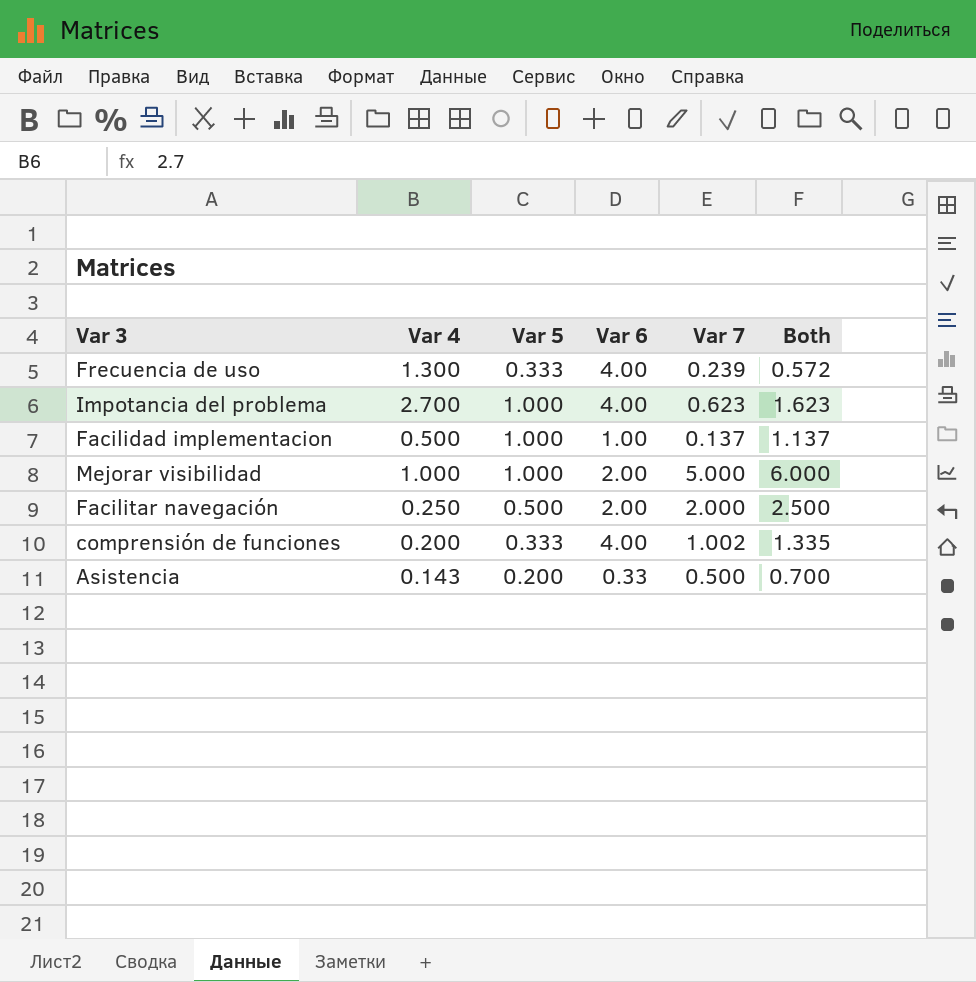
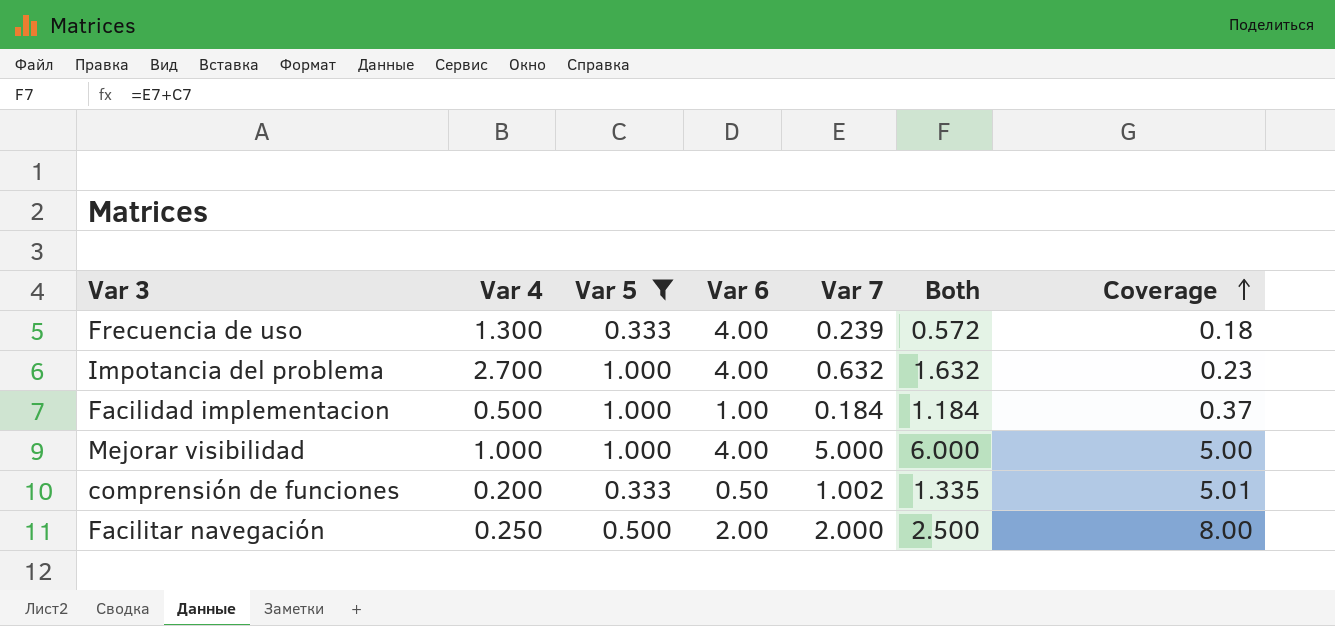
filter: none -> Var 5 != 0.200
row order: none -> Coverage ascending
column Coverage | formula: none -> [Var 7] / [Var 4]
Impotancia del problema | Var 7: 0.623 -> 0.632
Impotancia del problema | Both: 1.623 -> 1.632
Facilidad implementacion | Var 7: 0.137 -> 0.184
Facilidad implementacion | Both: 1.137 -> 1.184
Mejorar visibilidad | Var 6: 2.00 -> 4.00
comprensión de funciones | Var 6: 4.00 -> 0.50

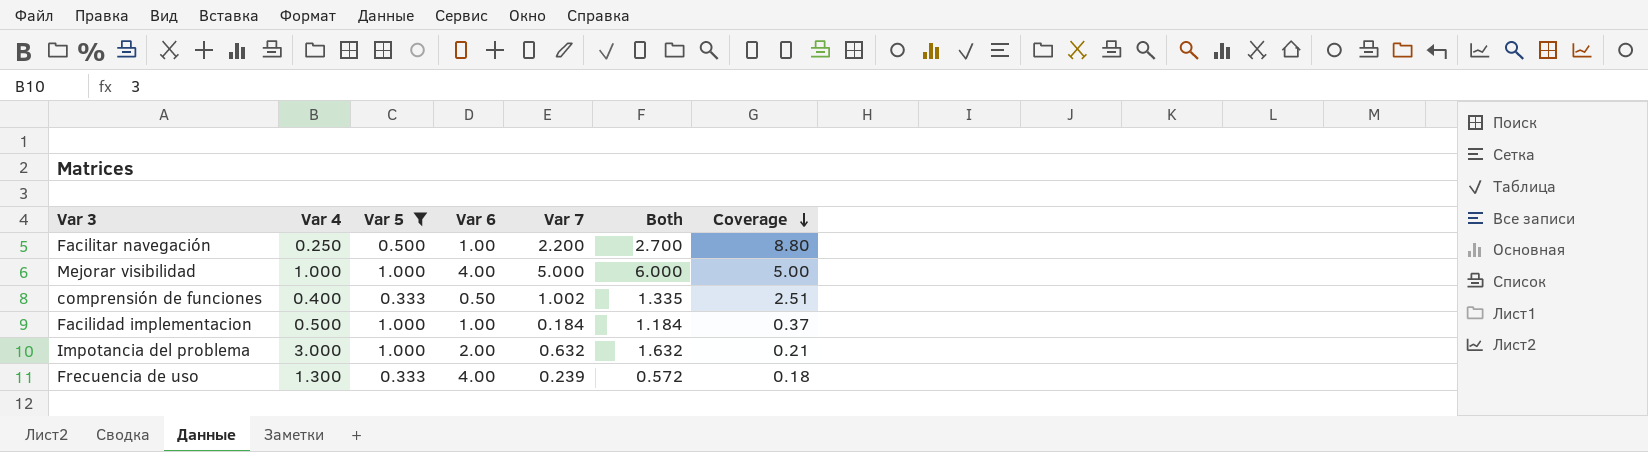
row order: Coverage ascending -> Coverage descending
Facilitar navegación | Var 6: 2.00 -> 1.00
Facilitar navegación | Var 7: 2.000 -> 2.200
Facilitar navegación | Both: 2.500 -> 2.700
Facilitar navegación | Coverage: 8.00 -> 8.80
comprensión de funciones | Var 4: 0.200 -> 0.400
comprensión de funciones | Coverage: 5.01 -> 2.51
Impotancia del problema | Var 4: 2.700 -> 3.000
Impotancia del problema | Var 6: 4.00 -> 2.00
Impotancia del problema | Coverage: 0.23 -> 0.21

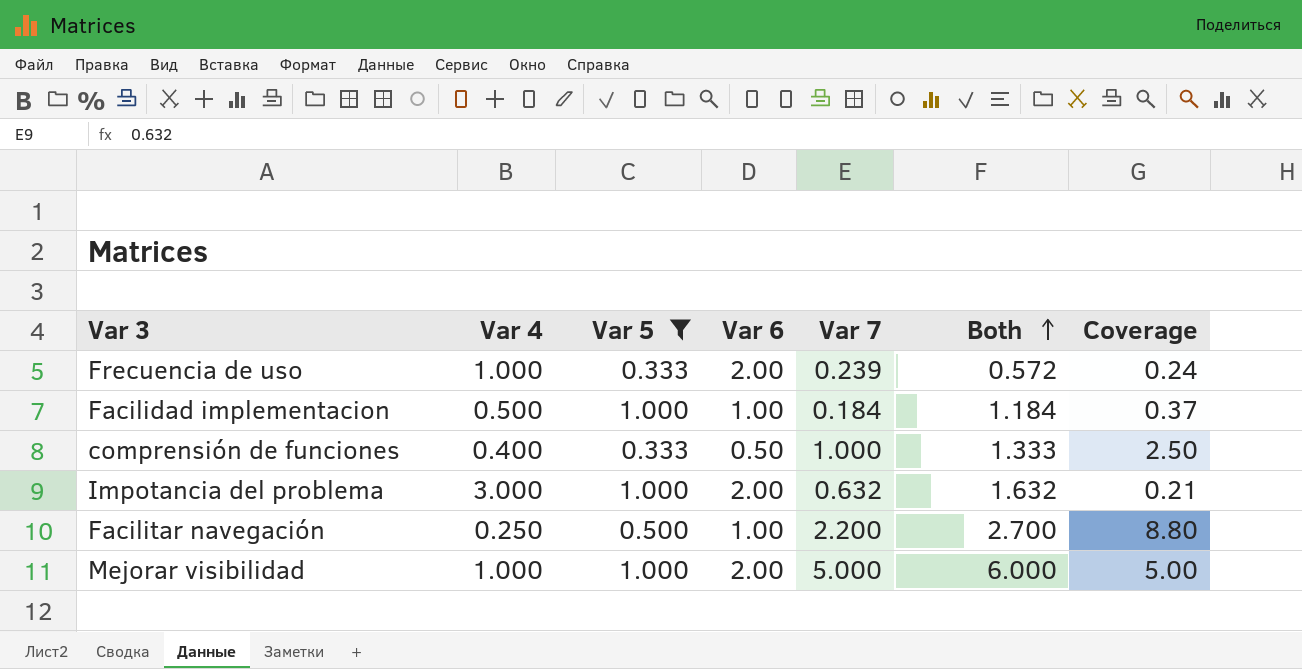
row order: Coverage descending -> Both ascending
Frecuencia de uso | Var 4: 1.300 -> 1.000
Frecuencia de uso | Var 6: 4.00 -> 2.00
Frecuencia de uso | Coverage: 0.18 -> 0.24
comprensión de funciones | Var 7: 1.002 -> 1.000
comprensión de funciones | Both: 1.335 -> 1.333
comprensión de funciones | Coverage: 2.51 -> 2.50
Mejorar visibilidad | Var 6: 4.00 -> 2.00

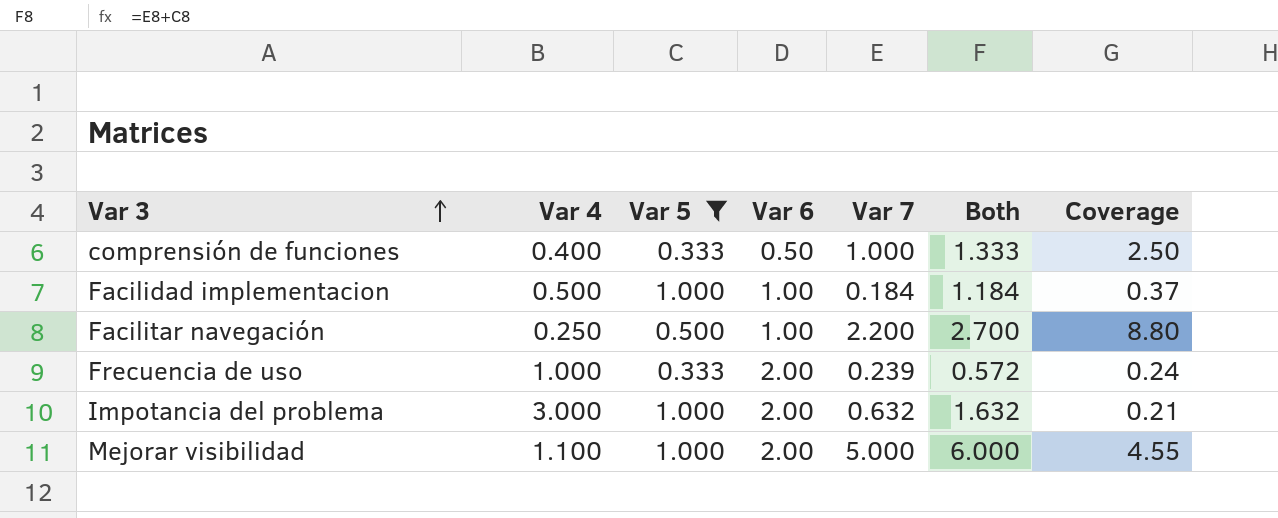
row order: Both ascending -> Var 3 ascending
Mejorar visibilidad | Var 4: 1.000 -> 1.100
Mejorar visibilidad | Coverage: 5.00 -> 4.55

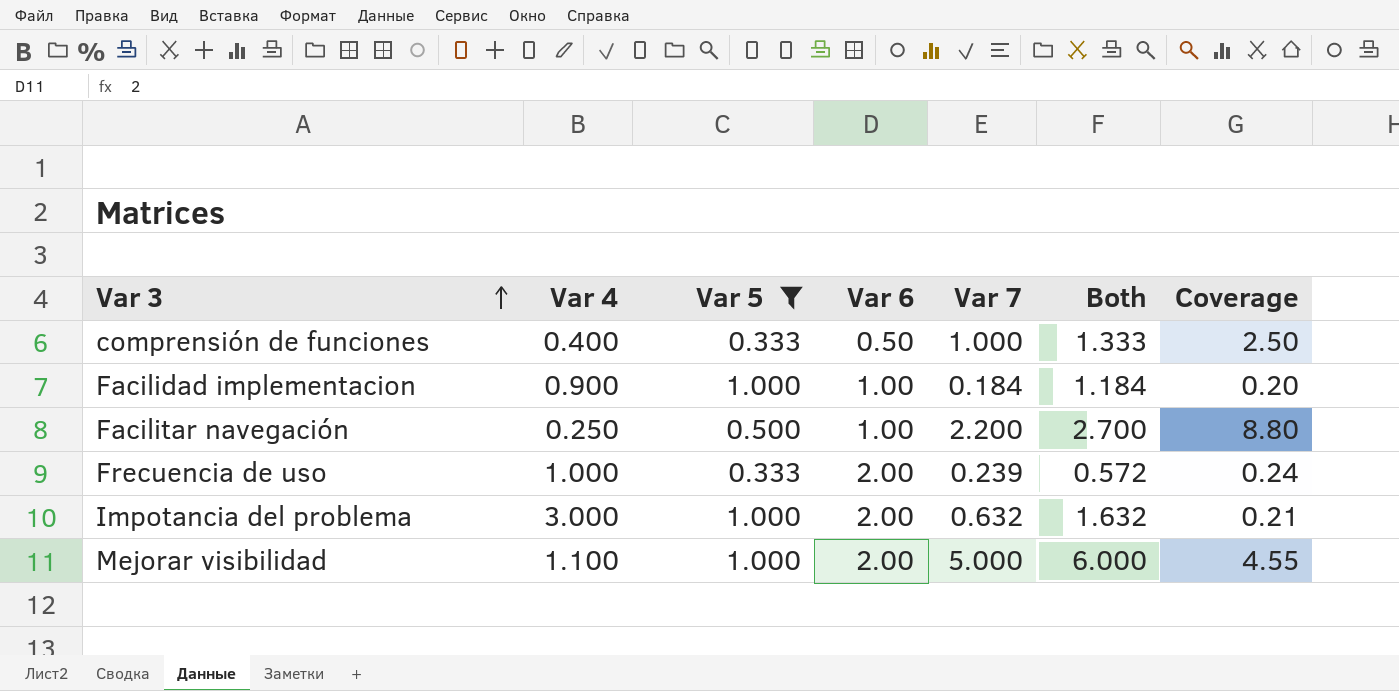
Facilidad implementacion | Var 4: 0.500 -> 0.900
Facilidad implementacion | Coverage: 0.37 -> 0.20

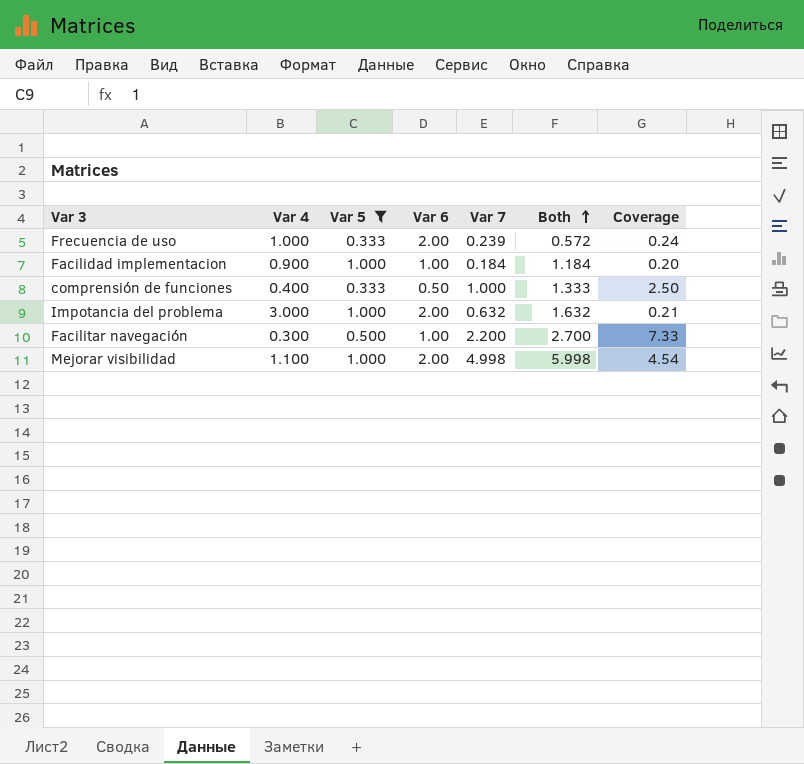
row order: Var 3 ascending -> Both ascending
Facilitar navegación | Var 4: 0.250 -> 0.300
Facilitar navegación | Coverage: 8.80 -> 7.33
Mejorar visibilidad | Var 7: 5.000 -> 4.998
Mejorar visibilidad | Both: 6.000 -> 5.998
Mejorar visibilidad | Coverage: 4.55 -> 4.54

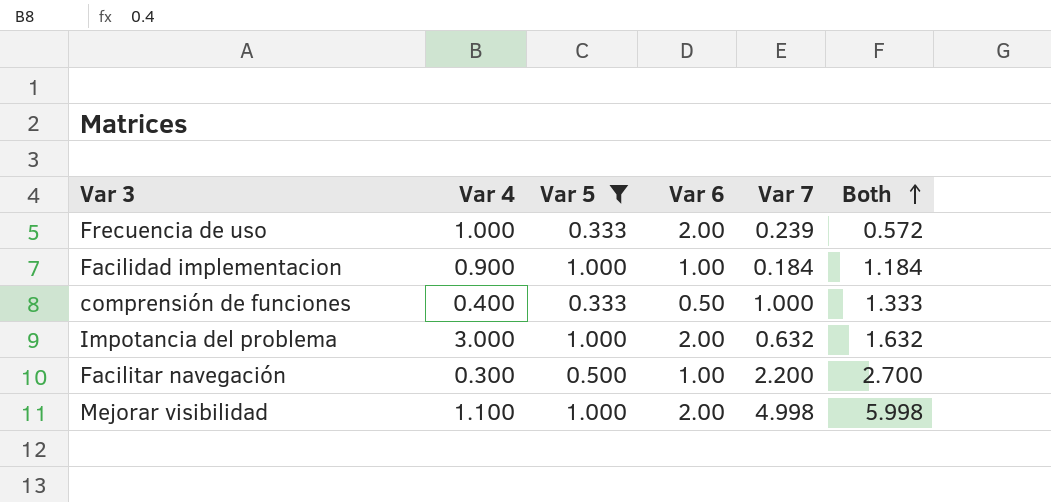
column Coverage | formula: [Var 7] / [Var 4] -> none

